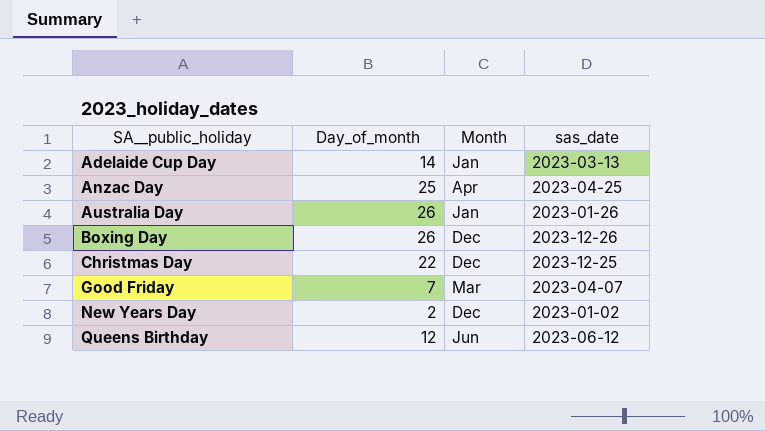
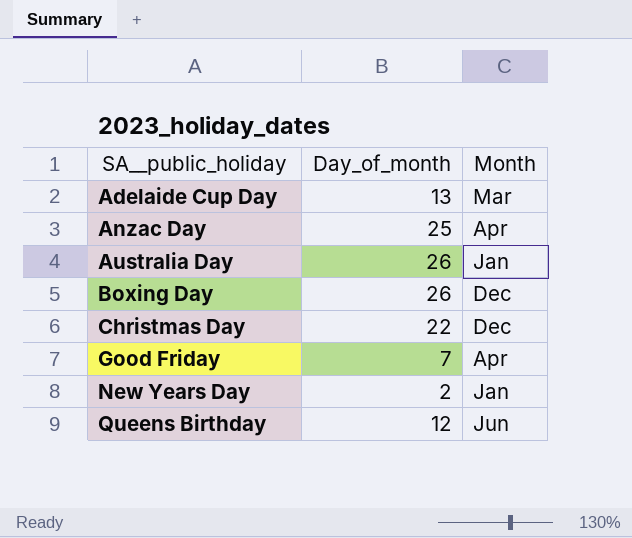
column sas_date | position: 4 -> none
Adelaide Cup Day | Day_of_month: 14 -> 13
Adelaide Cup Day | Month: Jan -> Mar
Good Friday | Month: Mar -> Apr
New Years Day | Month: Dec -> Jan

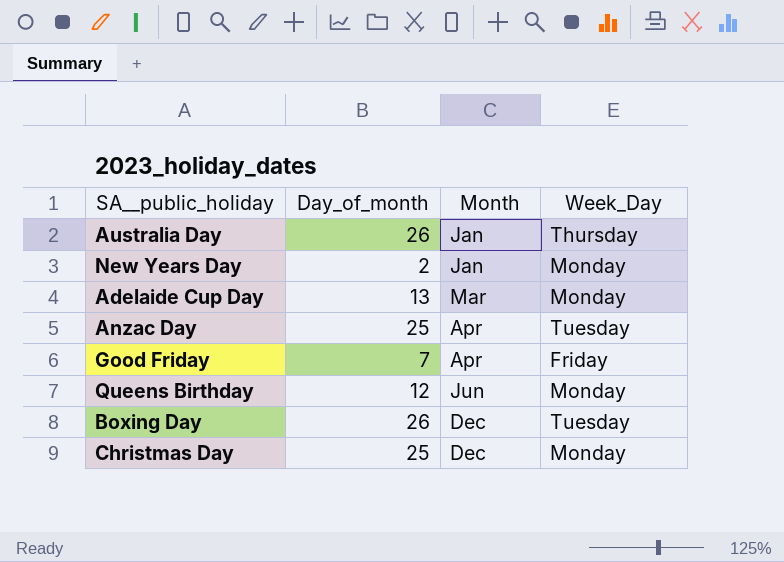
row order: SA__public_holiday ascending -> Month ascending
column Week_Day | position: none -> 4
Christmas Day | Day_of_month: 22 -> 25

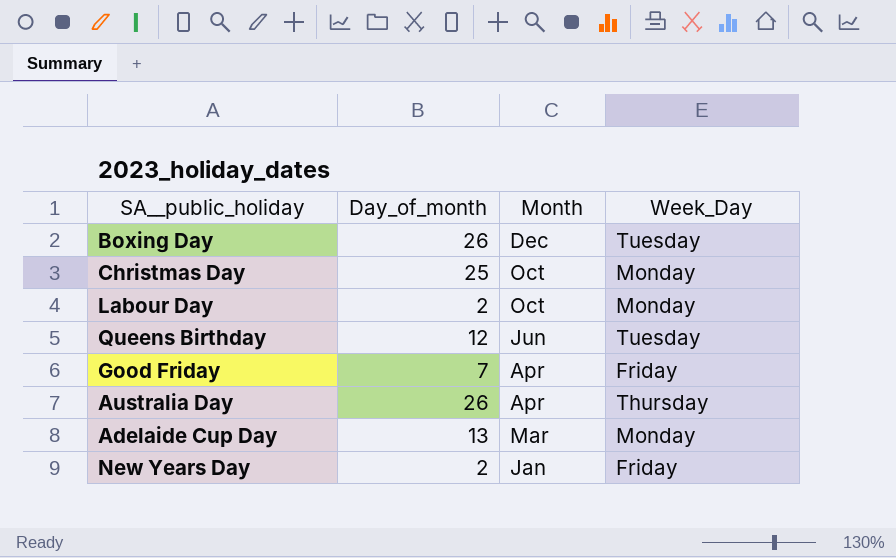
row order: Month ascending -> Month descending
row Anzac Day: 25 | Apr | Tuesday -> none
Christmas Day | Month: Dec -> Oct
row Labour Day: none -> 2 | Oct | Monday
Queens Birthday | Week_Day: Monday -> Tuesday
Australia Day | Month: Jan -> Apr
New Years Day | Week_Day: Monday -> Friday

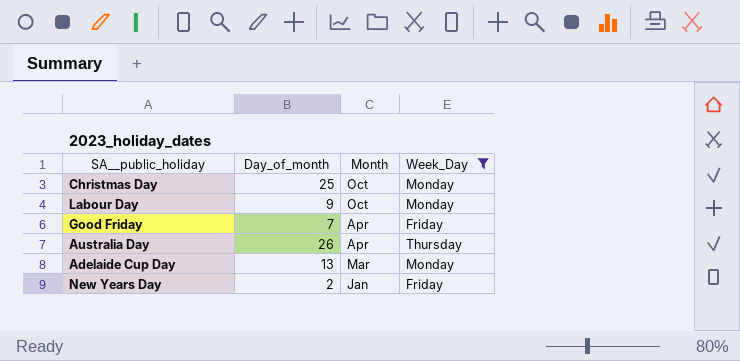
filter: none -> Week_Day != Tuesday
Labour Day | Day_of_month: 2 -> 9

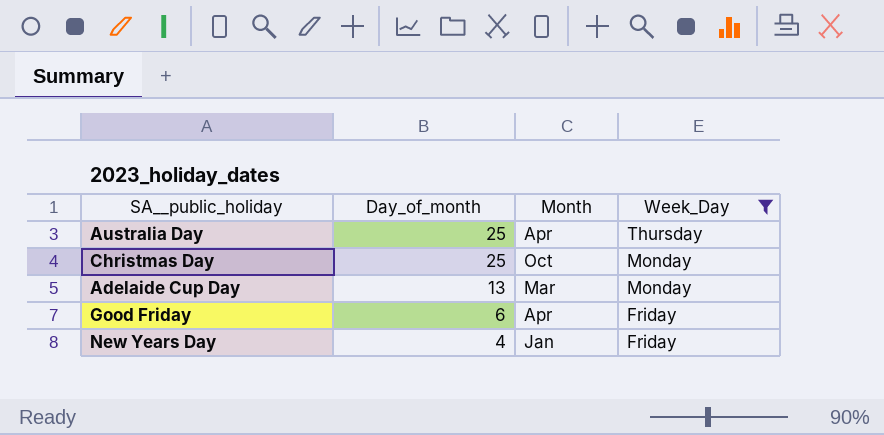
row order: Month descending -> Day_of_month descending
row Labour Day: 9 | Oct | Monday -> none
Australia Day | Day_of_month: 26 -> 25
Good Friday | Day_of_month: 7 -> 6
New Years Day | Day_of_month: 2 -> 4

